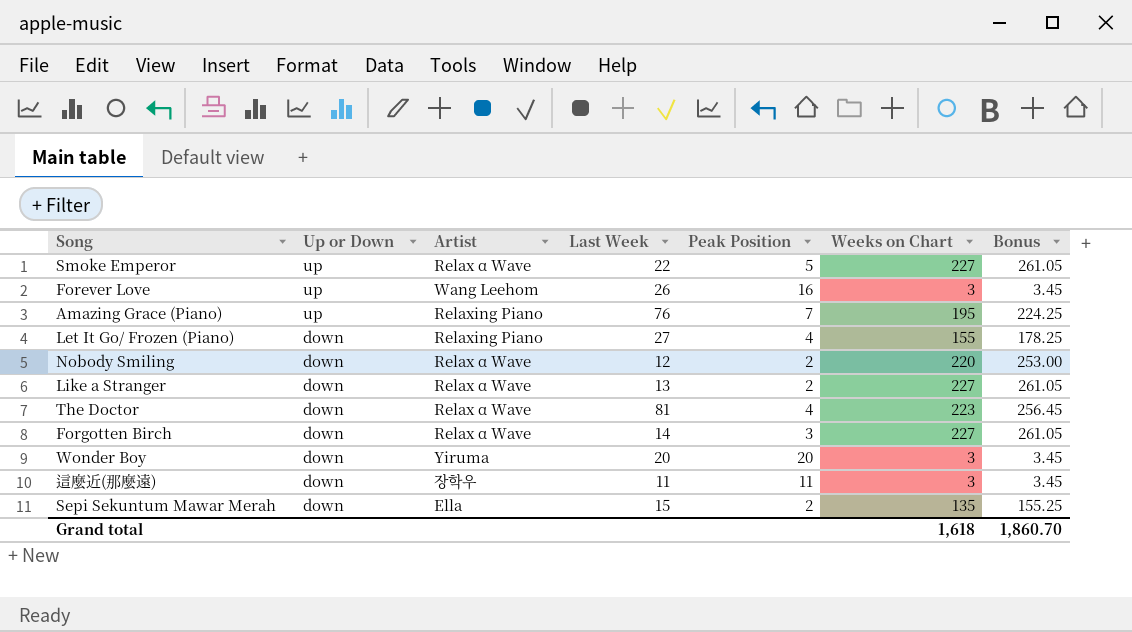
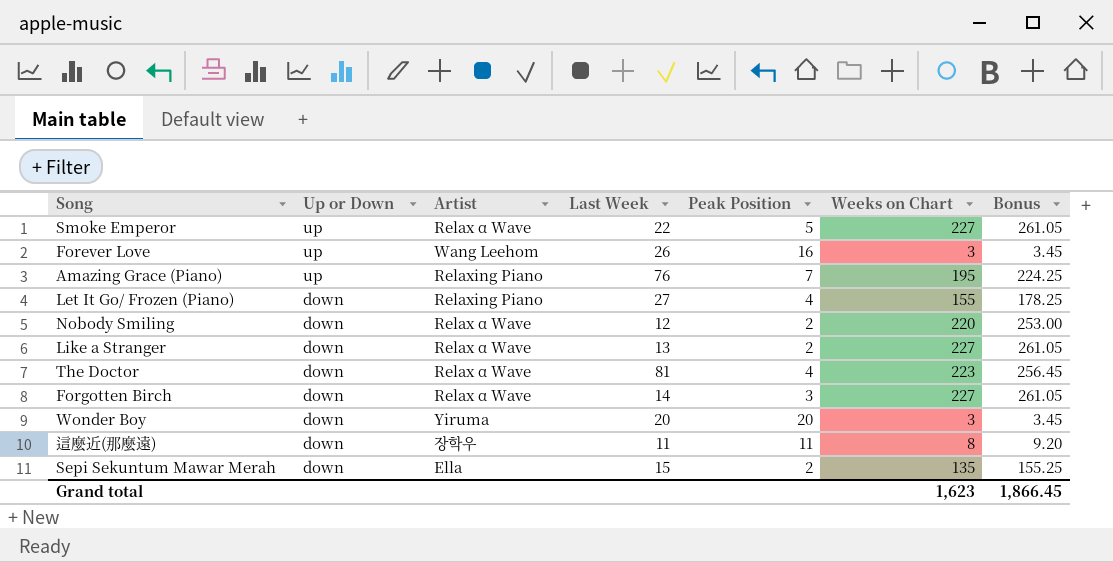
這麼近(那麼遠) | Weeks on Chart: 3 -> 8
這麼近(那麼遠) | Bonus: 3.45 -> 9.20
Grand total | Weeks on Chart: 1,618 -> 1,623
Grand total | Bonus: 1,860.70 -> 1,866.45

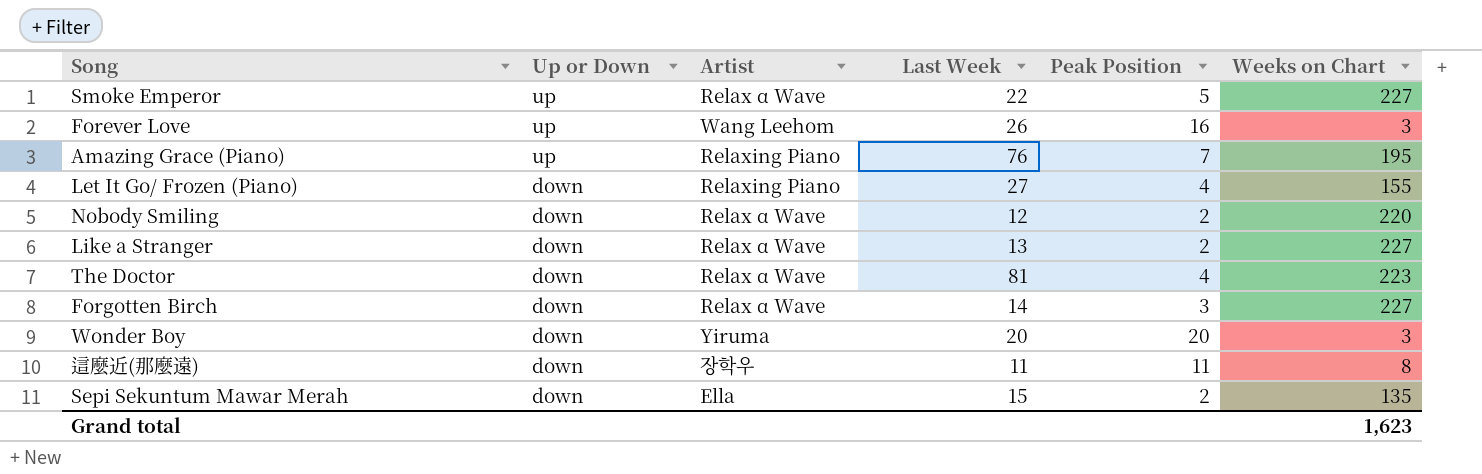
column Bonus | formula: [Weeks on Chart] * 1.15 -> none

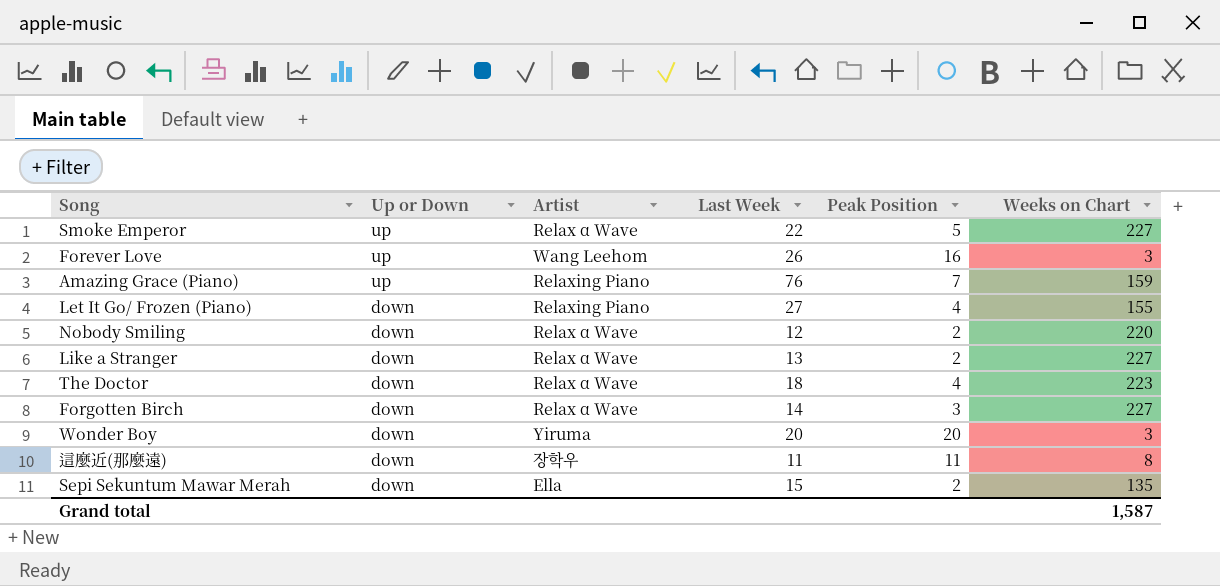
Amazing Grace (Piano) | Weeks on Chart: 195 -> 159
The Doctor | Last Week: 81 -> 18
Grand total | Weeks on Chart: 1,623 -> 1,587

